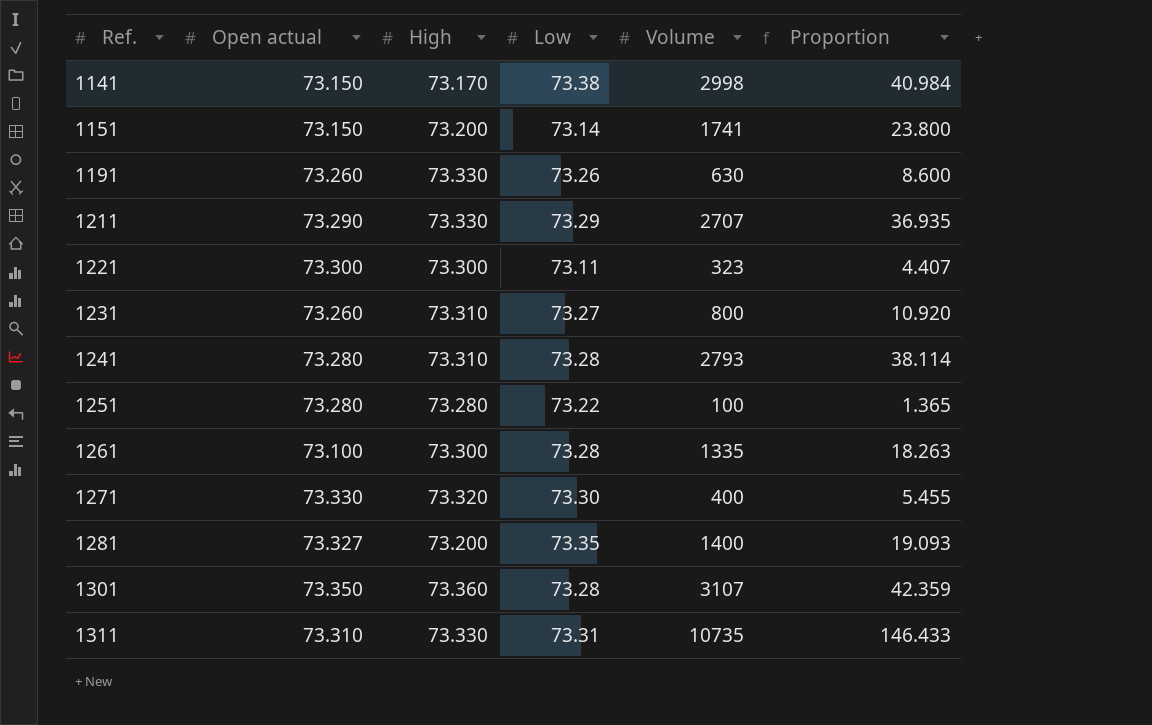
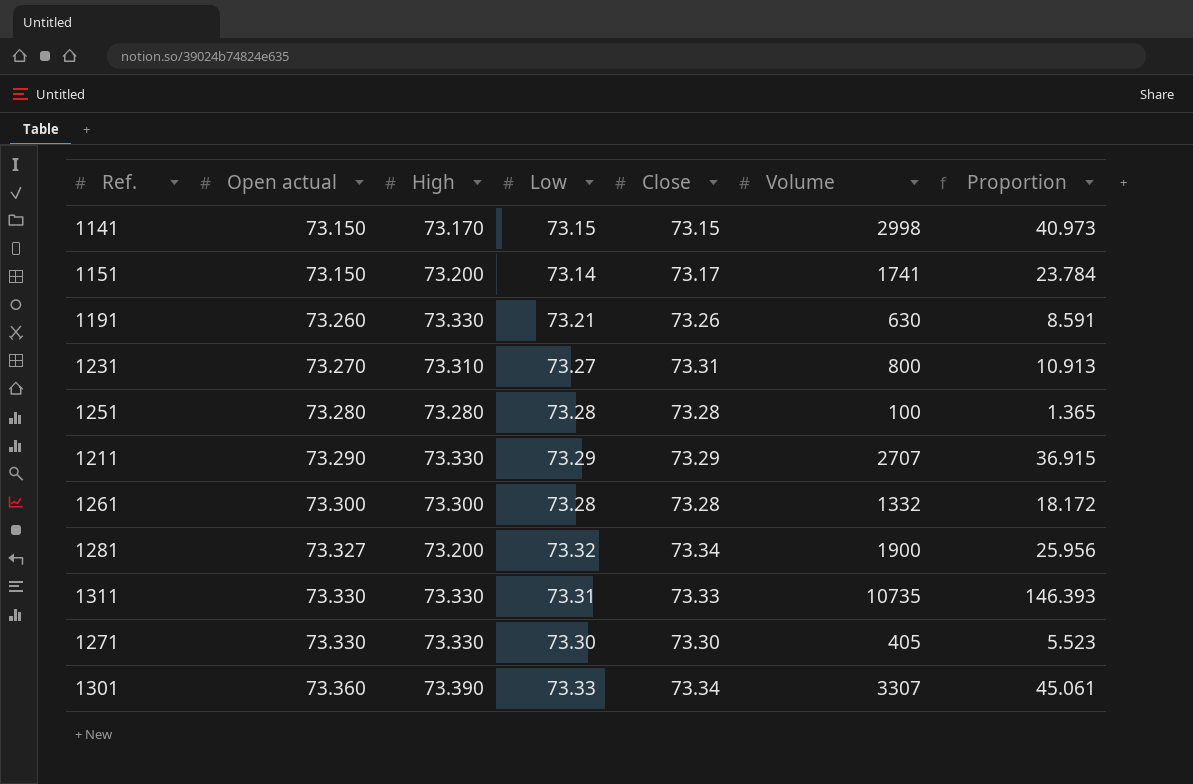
row order: Ref. ascending -> Open actual ascending
column Close | position: none -> 5
column Proportion | formula: [Volume] / [Open actual] -> [Volume] / [High]
row 1221: 73.300 | 73.300 | 73.11 | 323 | 4.407 -> none
row 1241: 73.280 | 73.310 | 73.28 | 2793 | 38.114 -> none
1141 | Low: 73.38 -> 73.15
1191 | Low: 73.26 -> 73.21
1231 | Open actual: 73.260 -> 73.270
1251 | Low: 73.22 -> 73.28
1261 | Open actual: 73.100 -> 73.300
1261 | Volume: 1335 -> 1332
1281 | Low: 73.35 -> 73.32
1281 | Volume: 1400 -> 1900
1311 | Open actual: 73.310 -> 73.330
1271 | High: 73.320 -> 73.330
1271 | Volume: 400 -> 405
1301 | Open actual: 73.350 -> 73.360
1301 | High: 73.360 -> 73.390
1301 | Low: 73.28 -> 73.33
1301 | Volume: 3107 -> 3307

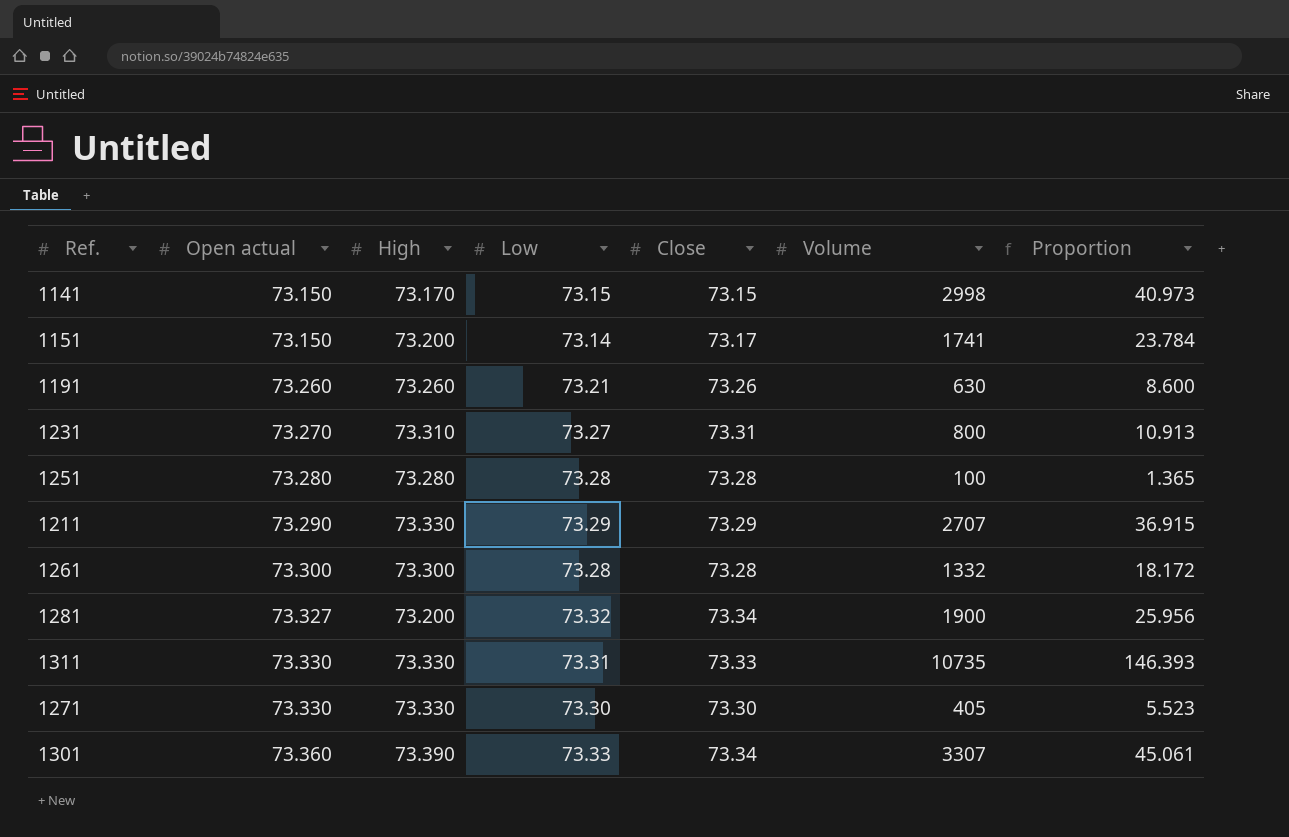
1191 | High: 73.330 -> 73.260
1191 | Proportion: 8.591 -> 8.600

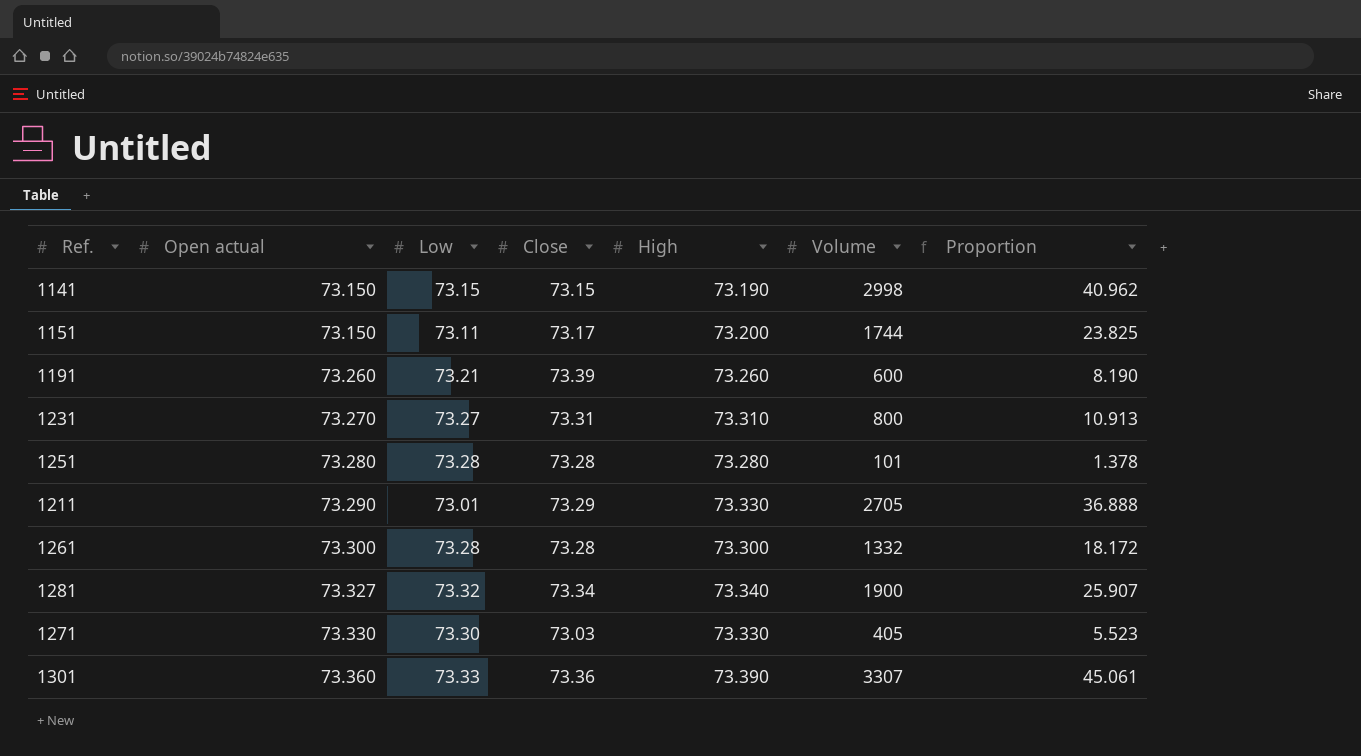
column High | position: 3 -> 5
row 1311: 73.330 | 73.330 | 73.31 | 73.33 | 10735 | 146.393 -> none
1141 | High: 73.170 -> 73.190
1141 | Proportion: 40.973 -> 40.962
1151 | Low: 73.14 -> 73.11
1151 | Volume: 1741 -> 1744
1151 | Proportion: 23.784 -> 23.825
1191 | Close: 73.26 -> 73.39
1191 | Volume: 630 -> 600
1191 | Proportion: 8.600 -> 8.190
1251 | Volume: 100 -> 101
1251 | Proportion: 1.365 -> 1.378
1211 | Low: 73.29 -> 73.01
1211 | Volume: 2707 -> 2705
1211 | Proportion: 36.915 -> 36.888
1281 | High: 73.200 -> 73.340
1281 | Proportion: 25.956 -> 25.907
1271 | Close: 73.30 -> 73.03
1301 | Close: 73.34 -> 73.36

